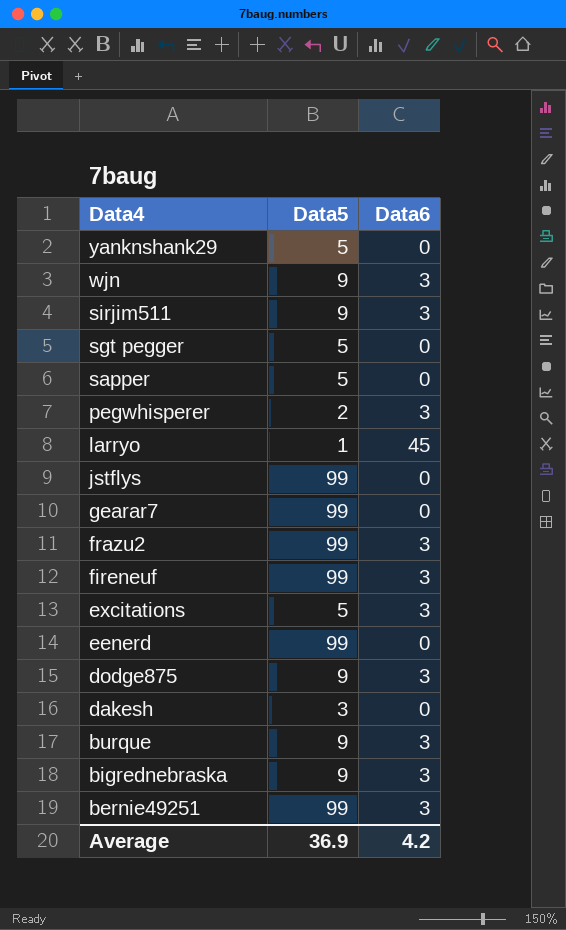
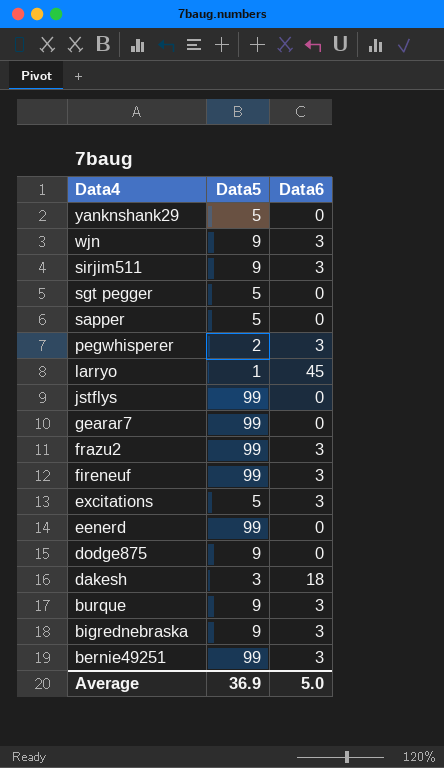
dodge875 | Data6: 3 -> 0
dakesh | Data6: 0 -> 18
Average | Data6: 4.2 -> 5.0

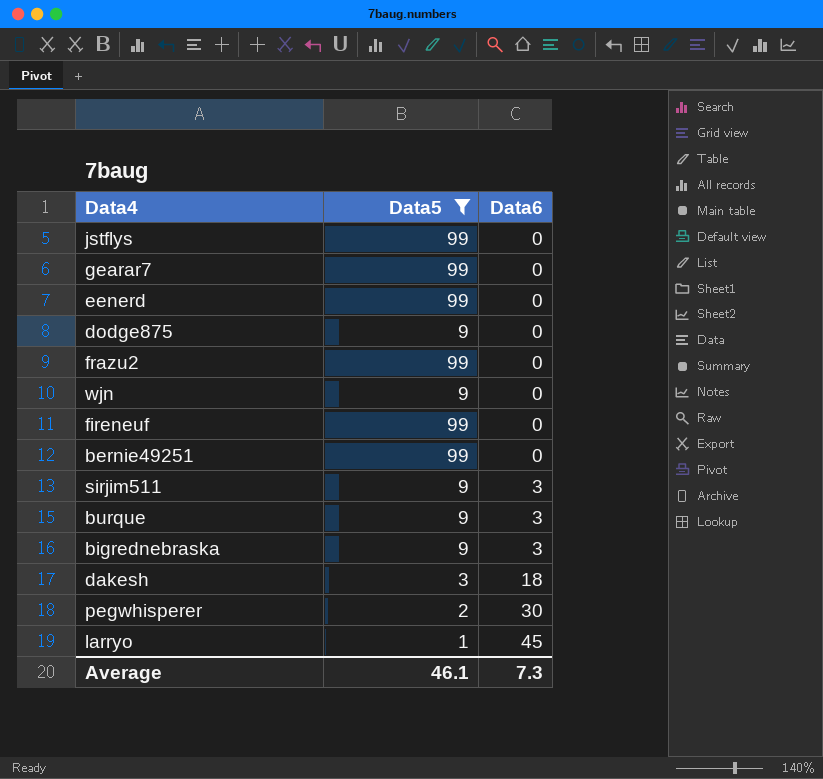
filter: none -> Data5 != 5
row order: Data4 descending -> Data6 ascending
frazu2 | Data6: 3 -> 0
wjn | Data6: 3 -> 0
fireneuf | Data6: 3 -> 0
bernie49251 | Data6: 3 -> 0
pegwhisperer | Data6: 3 -> 30
Average | Data5: 36.9 -> 46.1
Average | Data6: 5.0 -> 7.3

